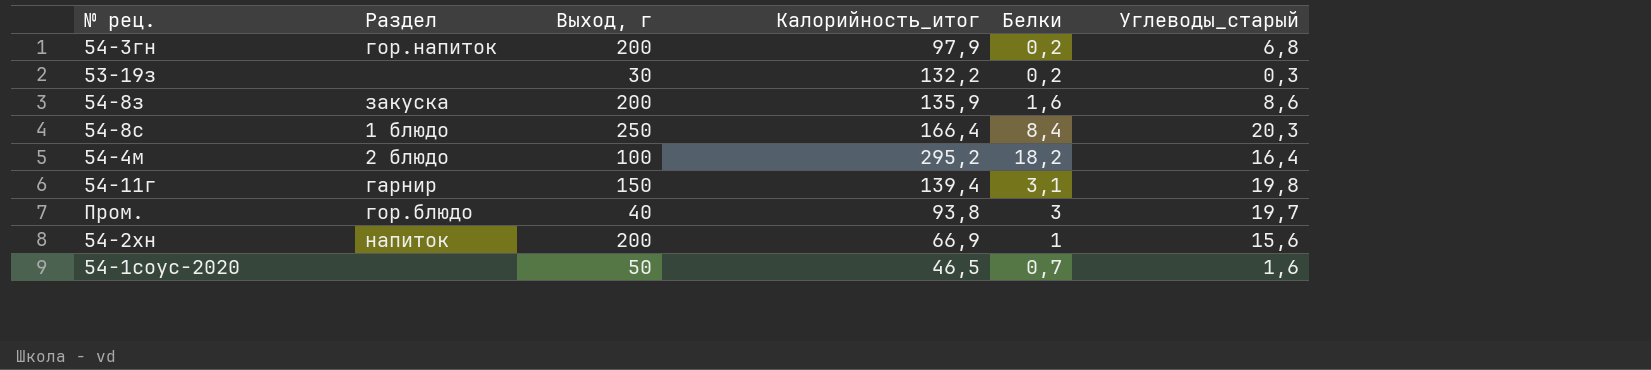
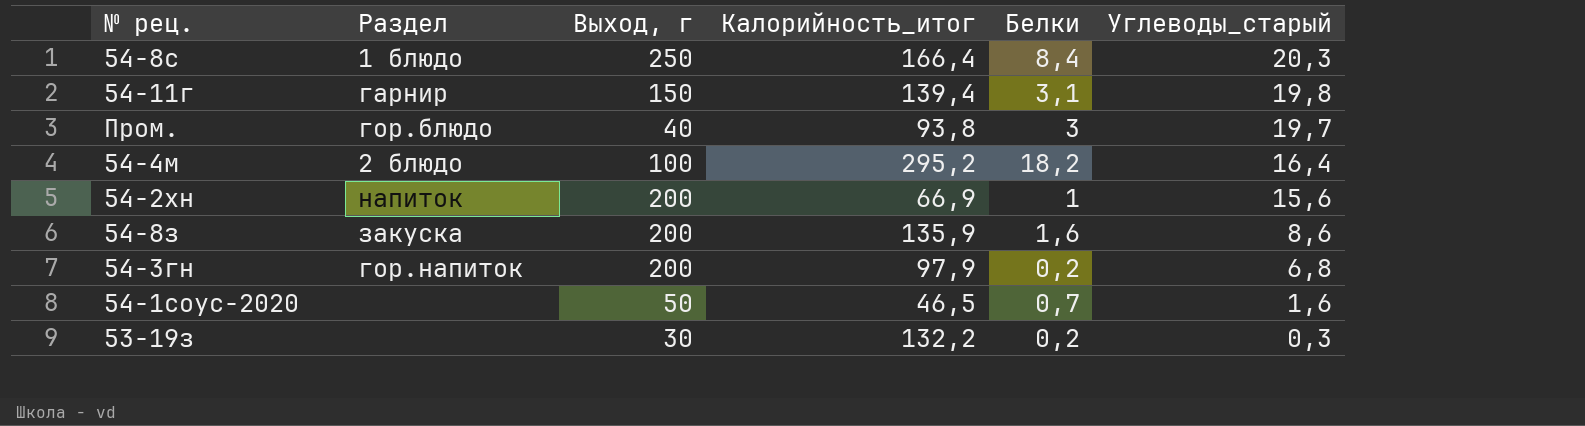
row order: none -> Углеводы_старый descending

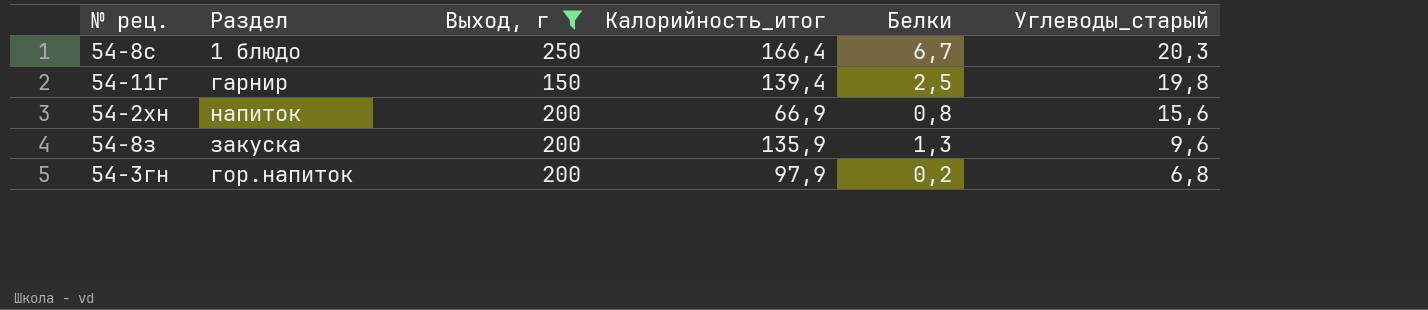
filter: none -> Выход, г >= 150
54-8с | Белки: 8,4 -> 6,7
54-11г | Белки: 3,1 -> 2,5
54-2хн | Белки: 1 -> 0,8
54-8з | Белки: 1,6 -> 1,3
54-8з | Углеводы_старый: 8,6 -> 9,6

